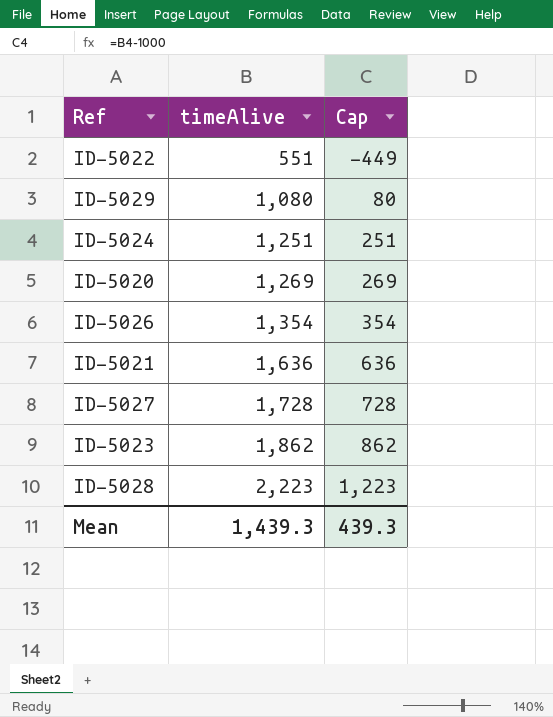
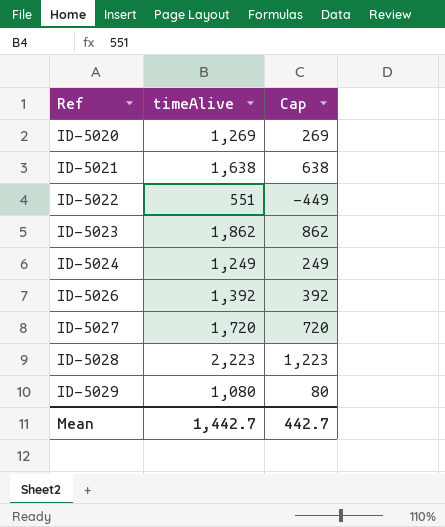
row order: timeAlive ascending -> Ref ascending
ID-5021 | timeAlive: 1,636 -> 1,638
ID-5021 | Cap: 636 -> 638
ID-5024 | timeAlive: 1,251 -> 1,249
ID-5024 | Cap: 251 -> 249
ID-5026 | timeAlive: 1,354 -> 1,392
ID-5026 | Cap: 354 -> 392
ID-5027 | timeAlive: 1,728 -> 1,720
ID-5027 | Cap: 728 -> 720
Mean | timeAlive: 1,439.3 -> 1,442.7
Mean | Cap: 439.3 -> 442.7

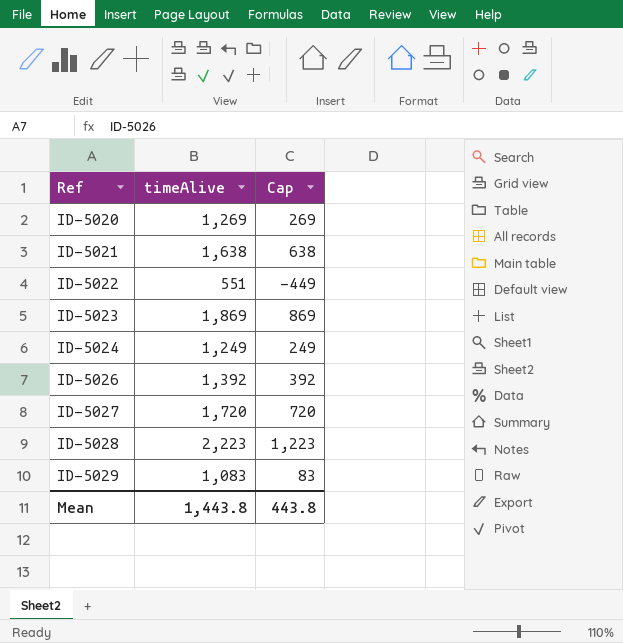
ID-5023 | timeAlive: 1,862 -> 1,869
ID-5023 | Cap: 862 -> 869
ID-5029 | timeAlive: 1,080 -> 1,083
ID-5029 | Cap: 80 -> 83
Mean | timeAlive: 1,442.7 -> 1,443.8
Mean | Cap: 442.7 -> 443.8

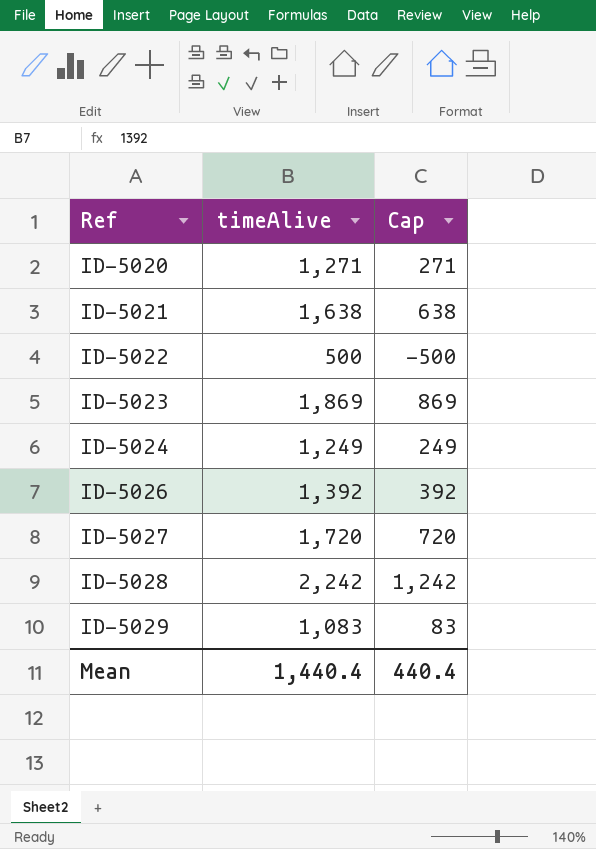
ID-5020 | timeAlive: 1,269 -> 1,271
ID-5020 | Cap: 269 -> 271
ID-5022 | timeAlive: 551 -> 500
ID-5022 | Cap: -449 -> -500
ID-5028 | timeAlive: 2,223 -> 2,242
ID-5028 | Cap: 1,223 -> 1,242
Mean | timeAlive: 1,443.8 -> 1,440.4
Mean | Cap: 443.8 -> 440.4

